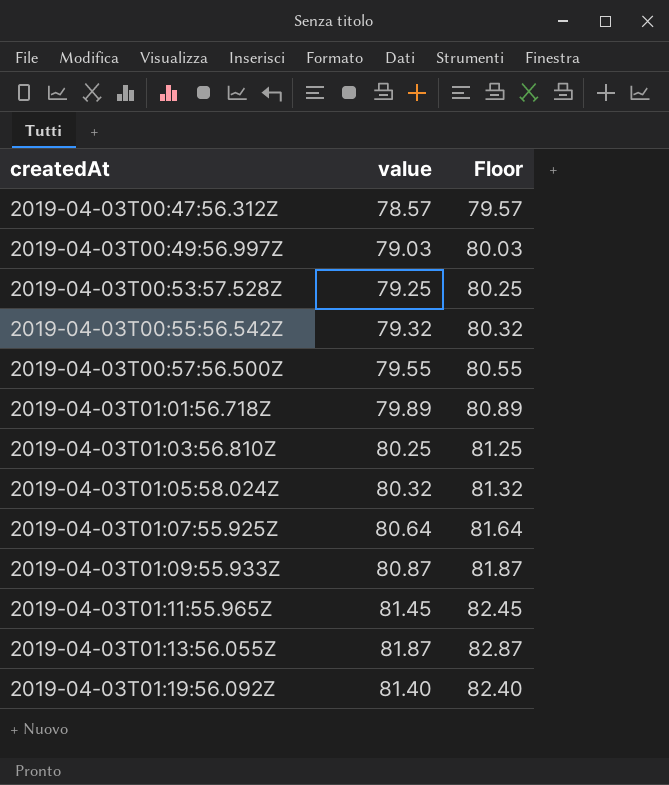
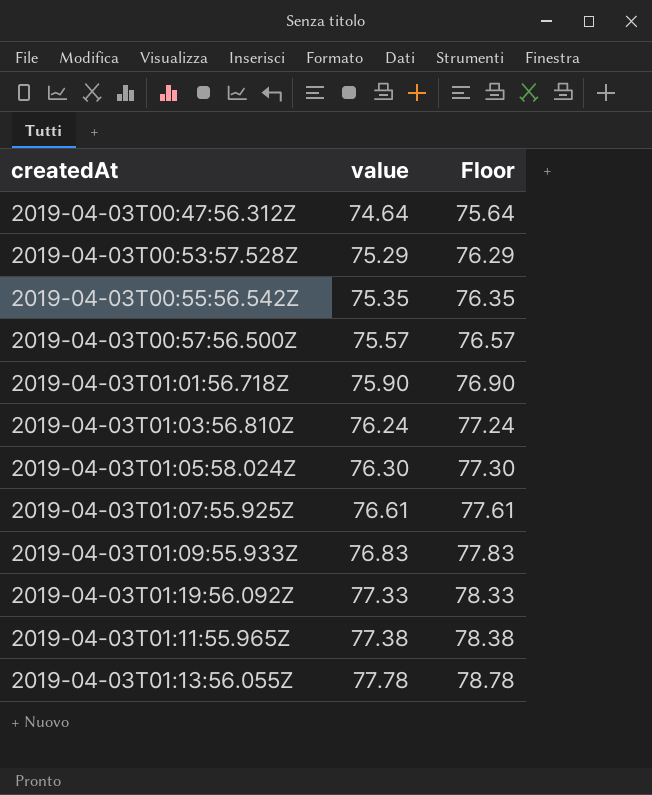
row order: createdAt ascending -> value ascending
row 2019-04-03T00:49:56.997Z: 79.03 | 80.03 -> none
2019-04-03T00:47:56.312Z | value: 78.57 -> 74.64
2019-04-03T00:47:56.312Z | Floor: 79.57 -> 75.64
2019-04-03T00:53:57.528Z | value: 79.25 -> 75.29
2019-04-03T00:53:57.528Z | Floor: 80.25 -> 76.29
2019-04-03T00:55:56.542Z | value: 79.32 -> 75.35
2019-04-03T00:55:56.542Z | Floor: 80.32 -> 76.35
2019-04-03T00:57:56.500Z | value: 79.55 -> 75.57
2019-04-03T00:57:56.500Z | Floor: 80.55 -> 76.57
2019-04-03T01:01:56.718Z | value: 79.89 -> 75.90
2019-04-03T01:01:56.718Z | Floor: 80.89 -> 76.90
2019-04-03T01:03:56.810Z | value: 80.25 -> 76.24
2019-04-03T01:03:56.810Z | Floor: 81.25 -> 77.24
2019-04-03T01:05:58.024Z | value: 80.32 -> 76.30
2019-04-03T01:05:58.024Z | Floor: 81.32 -> 77.30
2019-04-03T01:07:55.925Z | value: 80.64 -> 76.61
2019-04-03T01:07:55.925Z | Floor: 81.64 -> 77.61
2019-04-03T01:09:55.933Z | value: 80.87 -> 76.83
2019-04-03T01:09:55.933Z | Floor: 81.87 -> 77.83
2019-04-03T01:19:56.092Z | value: 81.40 -> 77.33
2019-04-03T01:19:56.092Z | Floor: 82.40 -> 78.33
2019-04-03T01:11:55.965Z | value: 81.45 -> 77.38
2019-04-03T01:11:55.965Z | Floor: 82.45 -> 78.38
2019-04-03T01:13:56.055Z | value: 81.87 -> 77.78
2019-04-03T01:13:56.055Z | Floor: 82.87 -> 78.78

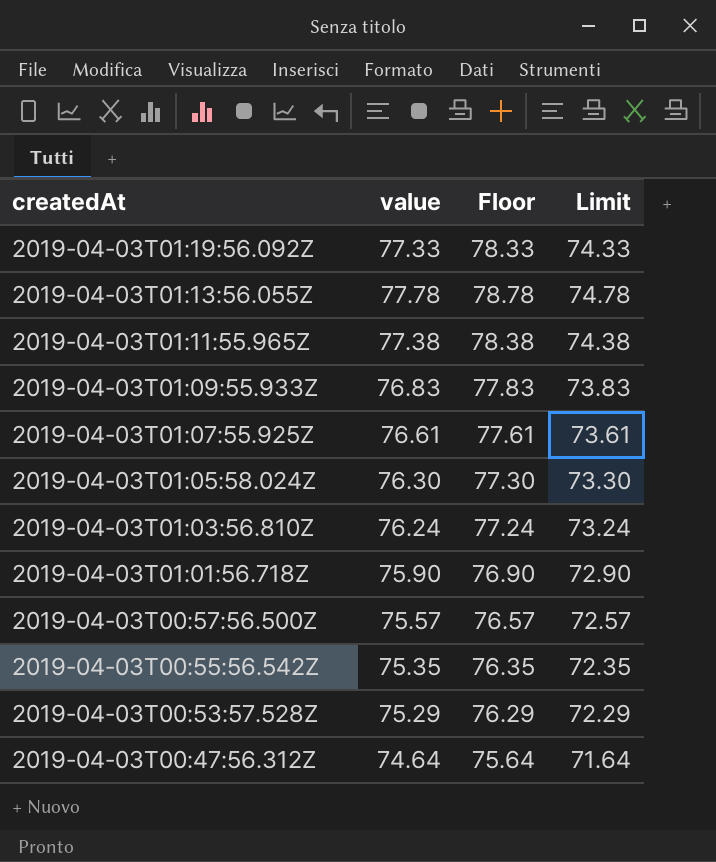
row order: value ascending -> createdAt descending
column Limit | formula: none -> [value] - 3

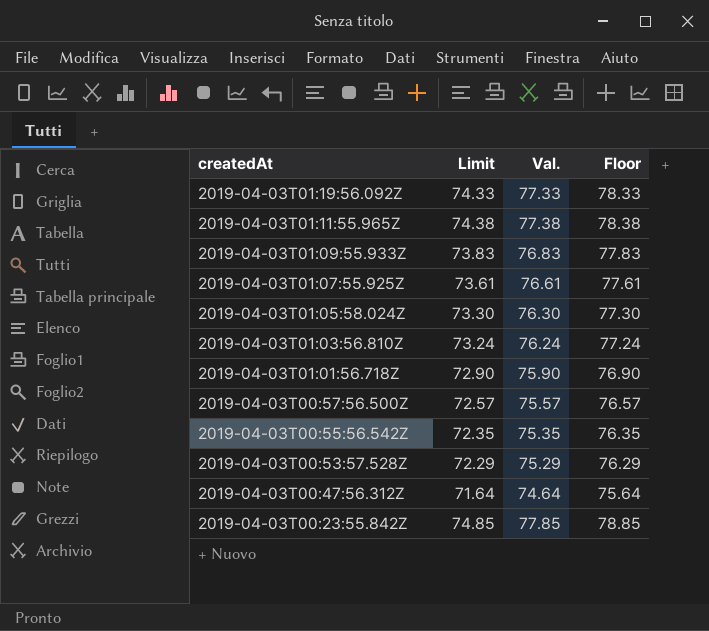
column Limit | position: 4 -> 2
column name: value -> Val.
row 2019-04-03T01:13:56.055Z: 77.78 | 78.78 | 74.78 -> none
row 2019-04-03T00:23:55.842Z: none -> 74.85 | 77.85 | 78.85

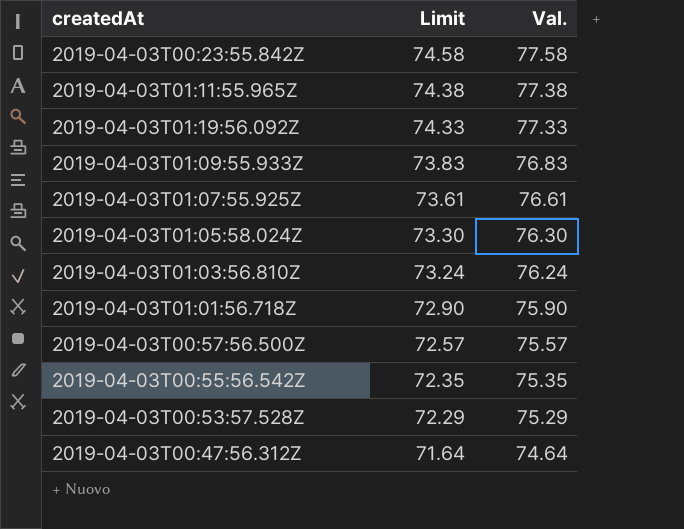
row order: createdAt descending -> Limit descending
column Floor | formula: [Val.] + 1 -> none
2019-04-03T00:23:55.842Z | Limit: 74.85 -> 74.58
2019-04-03T00:23:55.842Z | Val.: 77.85 -> 77.58

